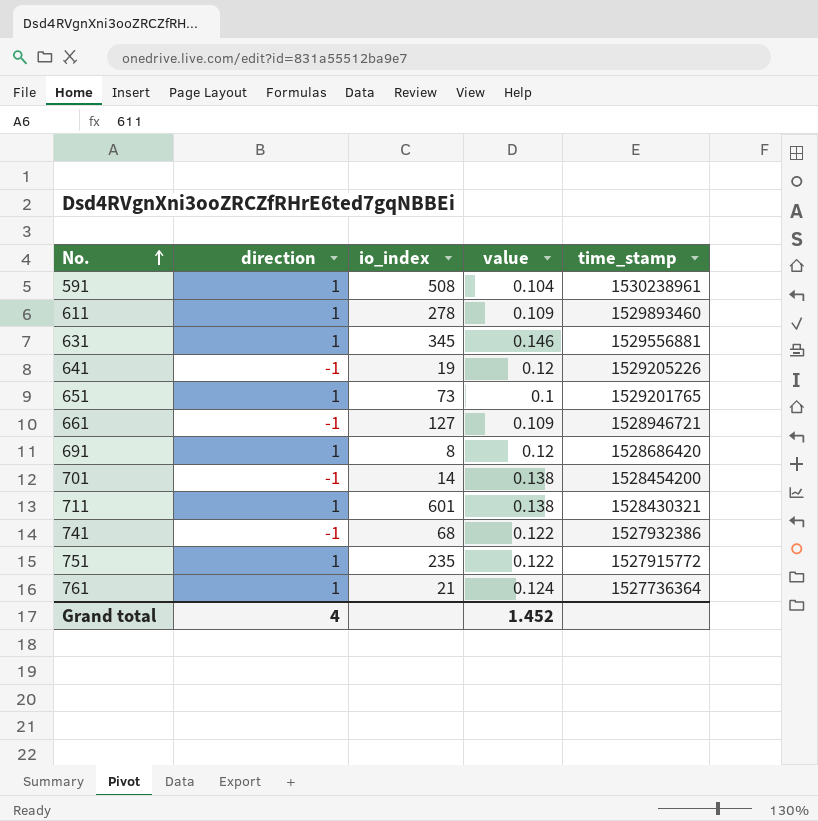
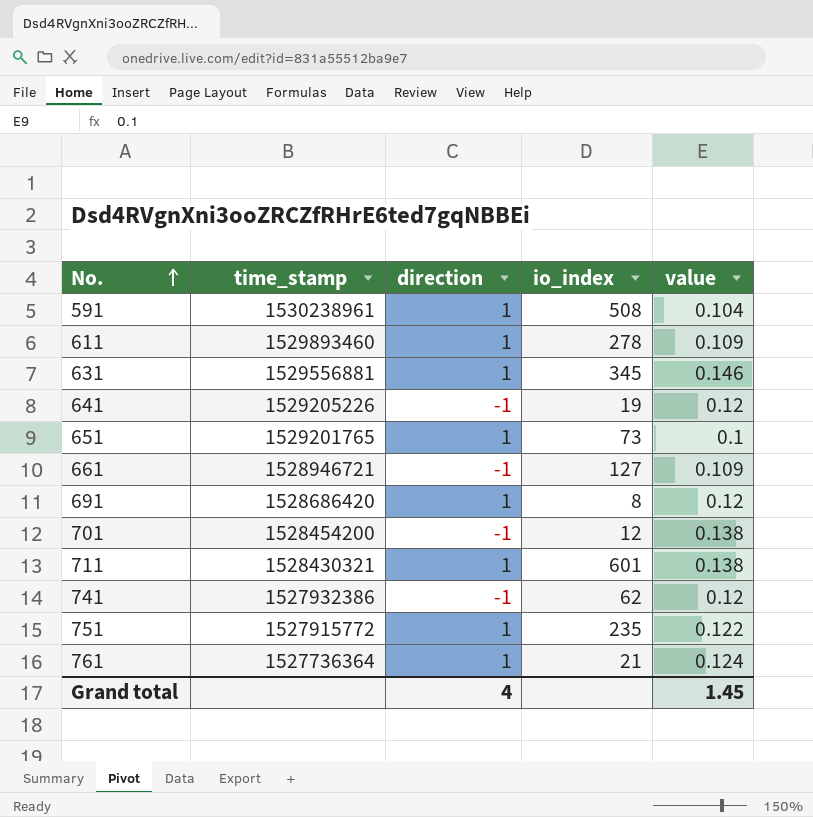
column time_stamp | position: 5 -> 2
701 | io_index: 14 -> 12
741 | io_index: 68 -> 62
741 | value: 0.122 -> 0.12
Grand total | value: 1.452 -> 1.45

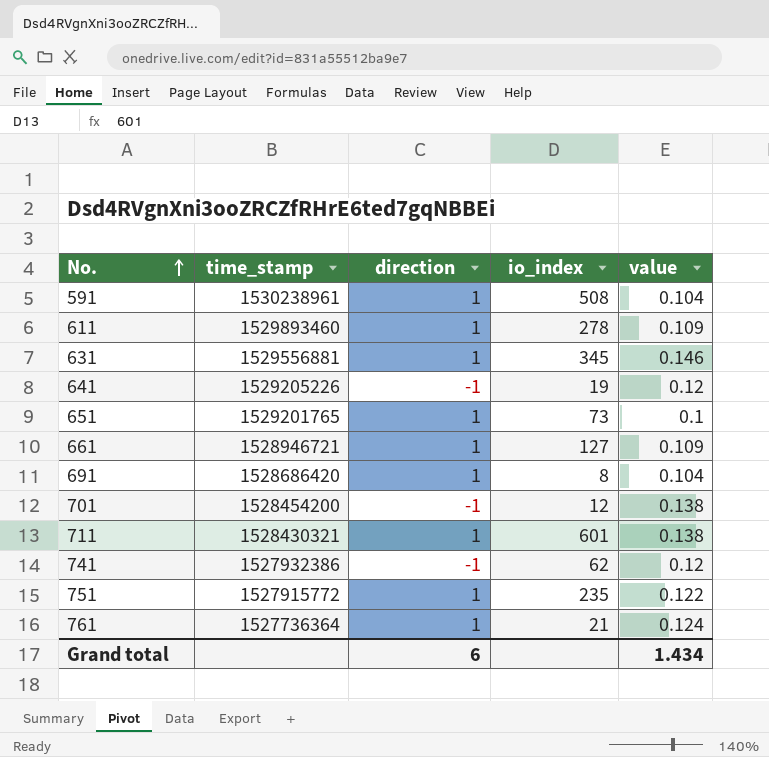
661 | direction: -1 -> 1
691 | value: 0.12 -> 0.104
Grand total | direction: 4 -> 6
Grand total | value: 1.45 -> 1.434

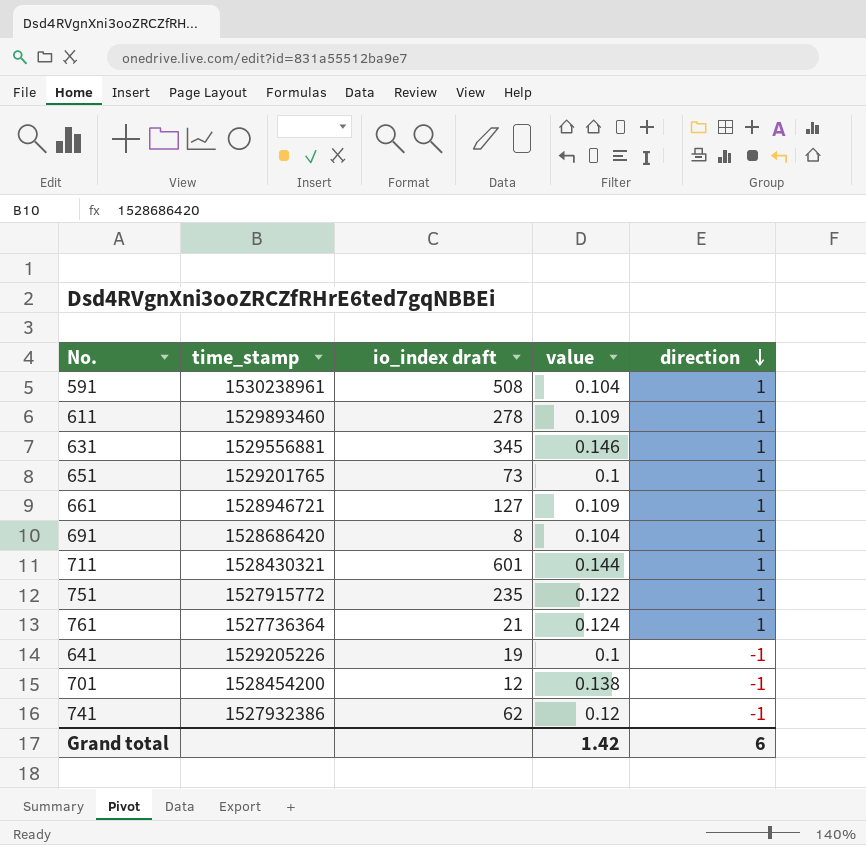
row order: No. ascending -> direction descending
column name: io_index -> io_index draft
column direction | position: 3 -> 5
711 | value: 0.138 -> 0.144
641 | value: 0.12 -> 0.1
Grand total | value: 1.434 -> 1.42

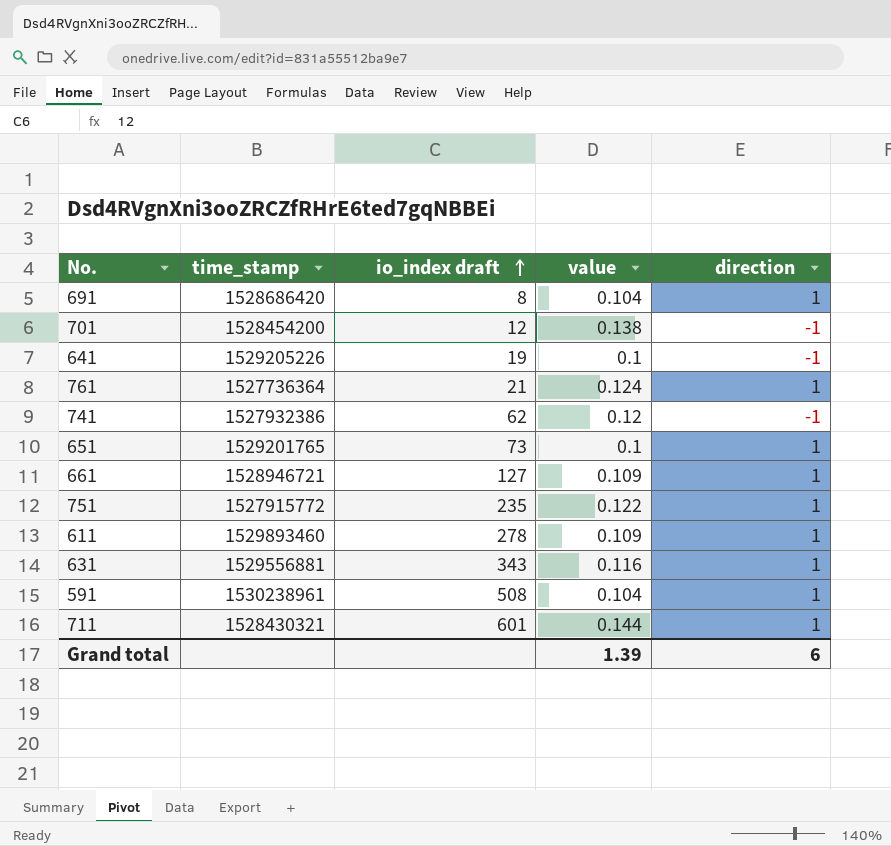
row order: direction descending -> io_index draft ascending
631 | io_index draft: 345 -> 343
631 | value: 0.146 -> 0.116
Grand total | value: 1.42 -> 1.39

